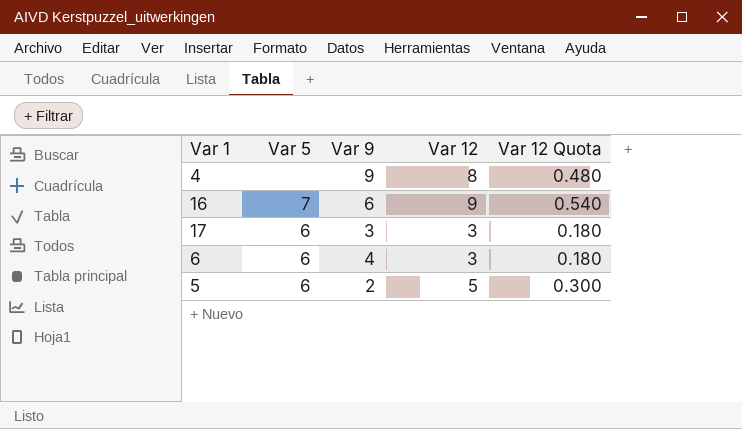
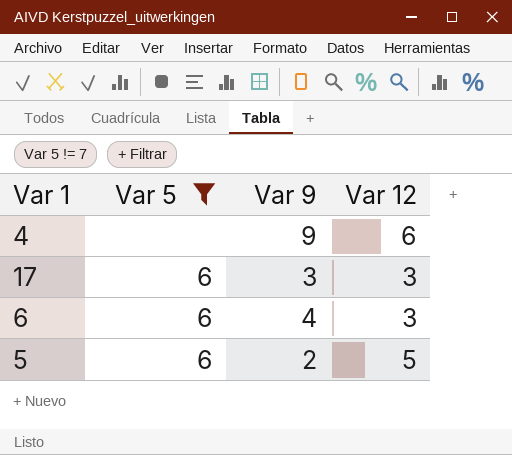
filter: none -> Var 5 != 7
column Var 12 Quota | formula: [Var 12] * 0.06 -> none
4 | Var 12: 8 -> 6

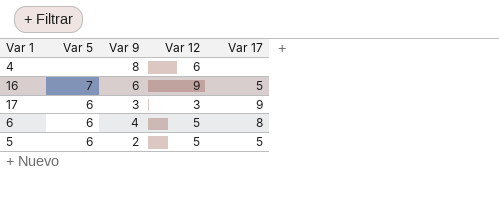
filter: Var 5 != 7 -> none
column Var 17 | position: none -> 5
4 | Var 9: 9 -> 8
6 | Var 12: 3 -> 5

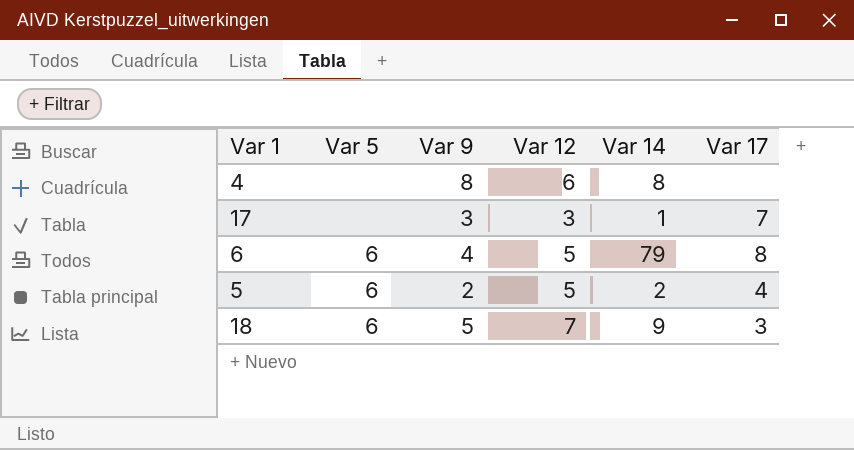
column Var 14 | position: none -> 5
row 16: 7 | 6 | 9 | 5 -> none
17 | Var 5: 6 -> none
17 | Var 17: 9 -> 7
5 | Var 17: 5 -> 4
row 18: none -> 6 | 5 | 7 | 9 | 3

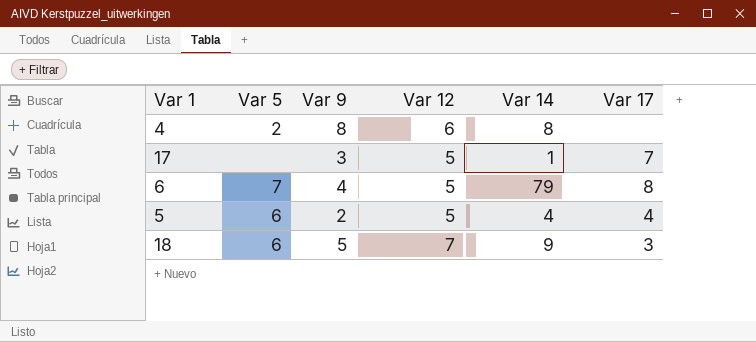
4 | Var 5: none -> 2
17 | Var 12: 3 -> 5
6 | Var 5: 6 -> 7
5 | Var 14: 2 -> 4

